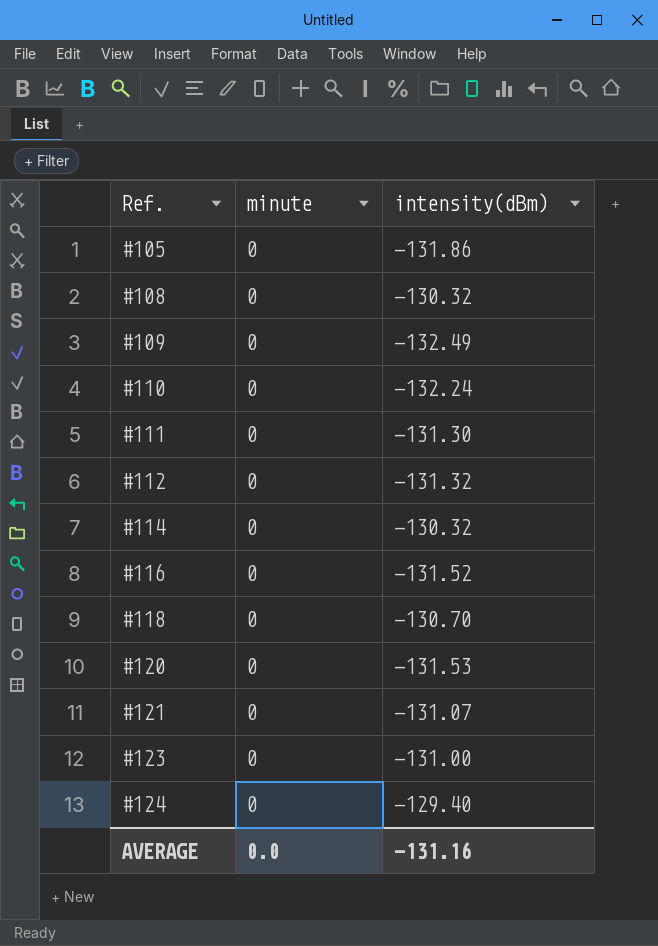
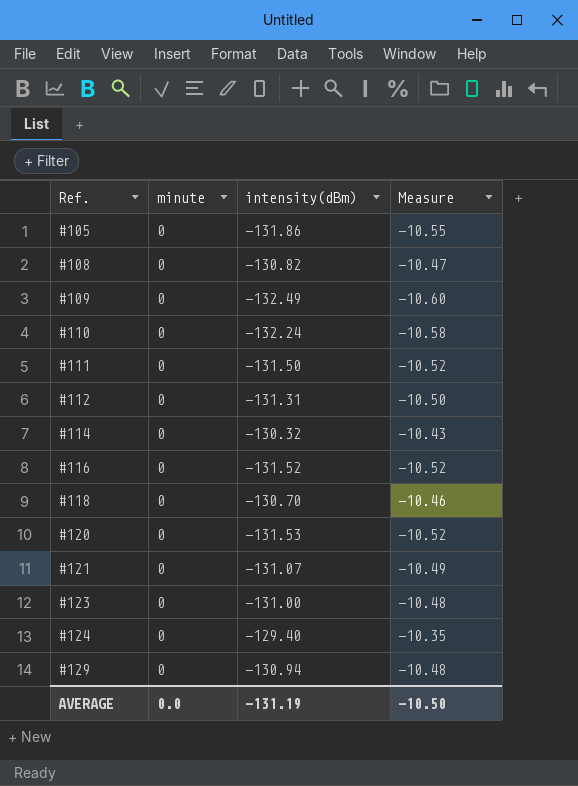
column Measure | formula: none -> [intensity(dBm)] * 0.08
#108 | intensity(dBm): -130.32 -> -130.82
#111 | intensity(dBm): -131.30 -> -131.50
#112 | intensity(dBm): -131.32 -> -131.31
row #129: none -> 0 | -130.94 | -10.48
AVERAGE | intensity(dBm): -131.16 -> -131.19

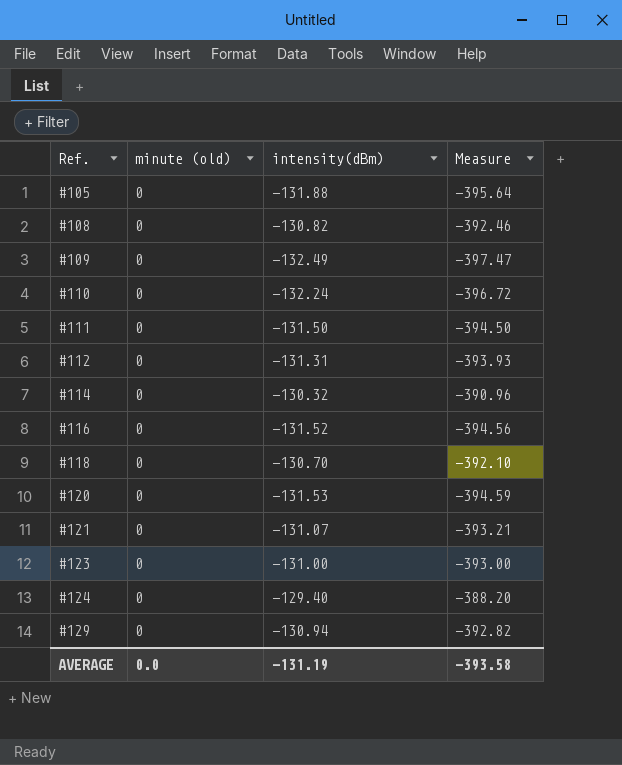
column name: minute -> minute (old)
column Measure | formula: [intensity(dBm)] * 0.08 -> [intensity(dBm)] * 3
#105 | intensity(dBm): -131.86 -> -131.88
AVERAGE | Measure: -10.50 -> -393.58

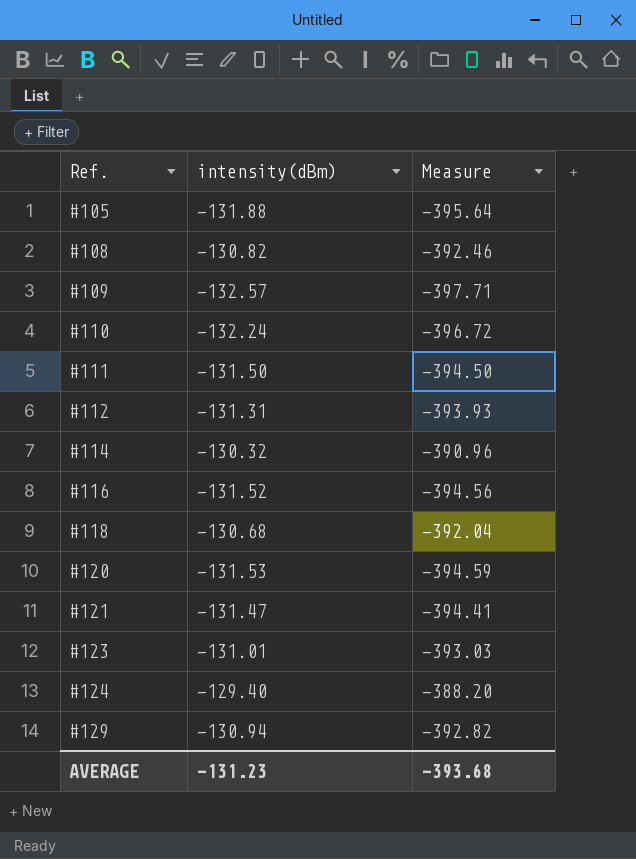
column minute (old) | position: 2 -> none
#109 | intensity(dBm): -132.49 -> -132.57
#109 | Measure: -397.47 -> -397.71
#118 | intensity(dBm): -130.70 -> -130.68
#118 | Measure: -392.10 -> -392.04
#121 | intensity(dBm): -131.07 -> -131.47
#121 | Measure: -393.21 -> -394.41
#123 | intensity(dBm): -131.00 -> -131.01
#123 | Measure: -393.00 -> -393.03
AVERAGE | intensity(dBm): -131.19 -> -131.23
AVERAGE | Measure: -393.58 -> -393.68

